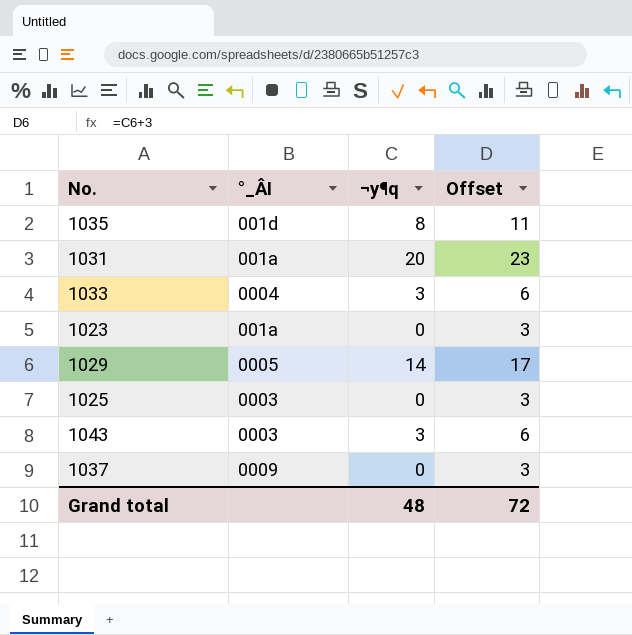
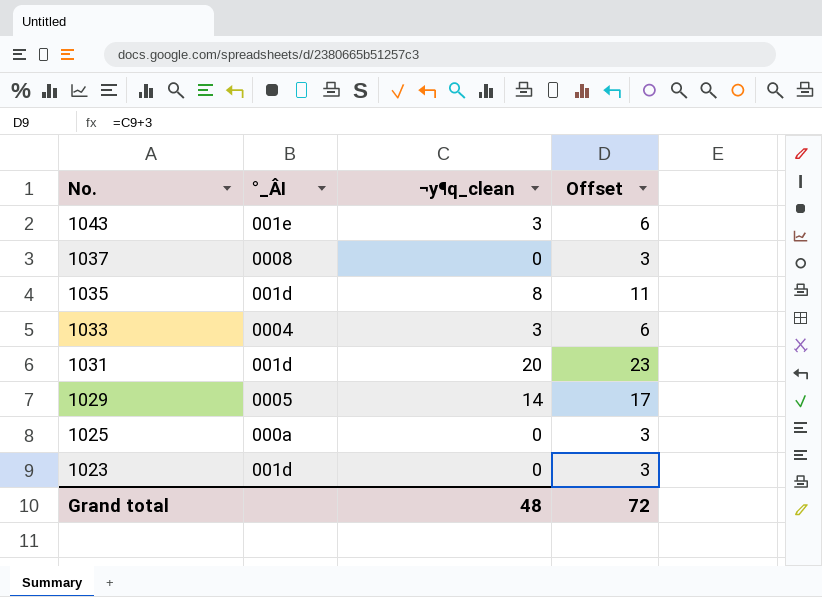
row order: none -> No. descending
column name: ¬y¶q -> ¬y¶q_clean
1043 | °_ÂI: 0003 -> 001e
1037 | °_ÂI: 0009 -> 0008
1031 | °_ÂI: 001a -> 001d
1025 | °_ÂI: 0003 -> 000a
1023 | °_ÂI: 001a -> 001d

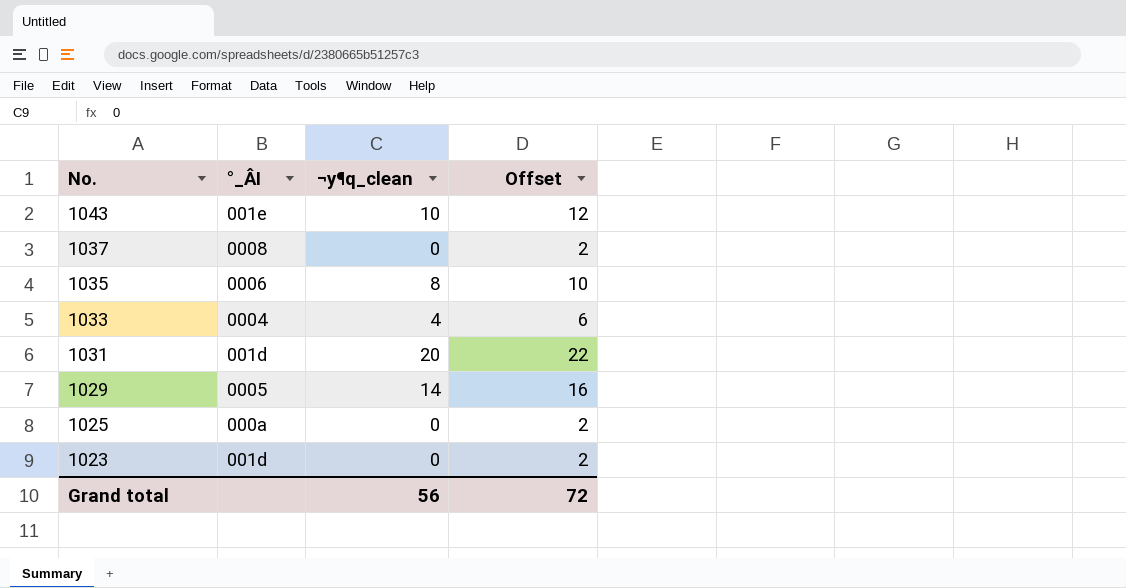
column Offset | formula: [¬y¶q_clean] + 3 -> [¬y¶q_clean] + 2
1043 | ¬y¶q_clean: 3 -> 10
1035 | °_ÂI: 001d -> 0006
1033 | ¬y¶q_clean: 3 -> 4
Grand total | ¬y¶q_clean: 48 -> 56

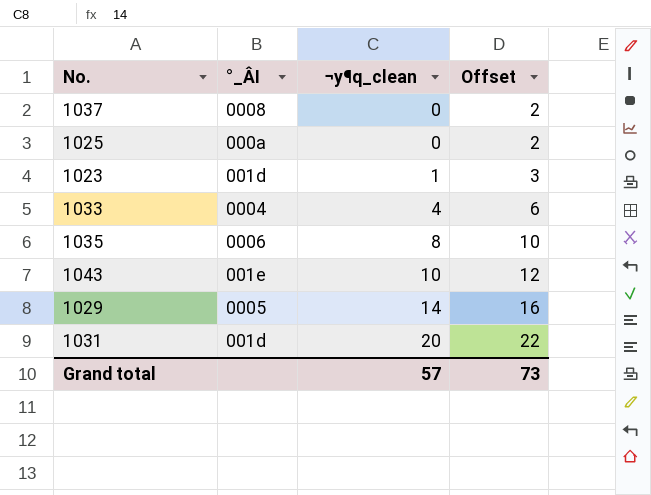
row order: No. descending -> ¬y¶q_clean ascending
1023 | ¬y¶q_clean: 0 -> 1
1023 | Offset: 2 -> 3
Grand total | ¬y¶q_clean: 56 -> 57
Grand total | Offset: 72 -> 73

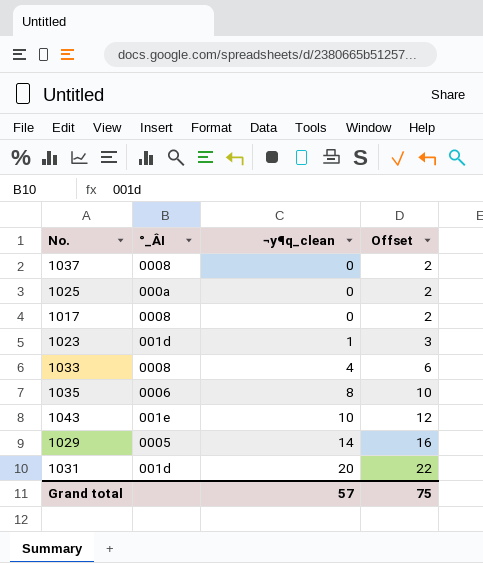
row 1017: none -> 0008 | 0 | 2
1033 | °_ÂI: 0004 -> 0008
Grand total | Offset: 73 -> 75

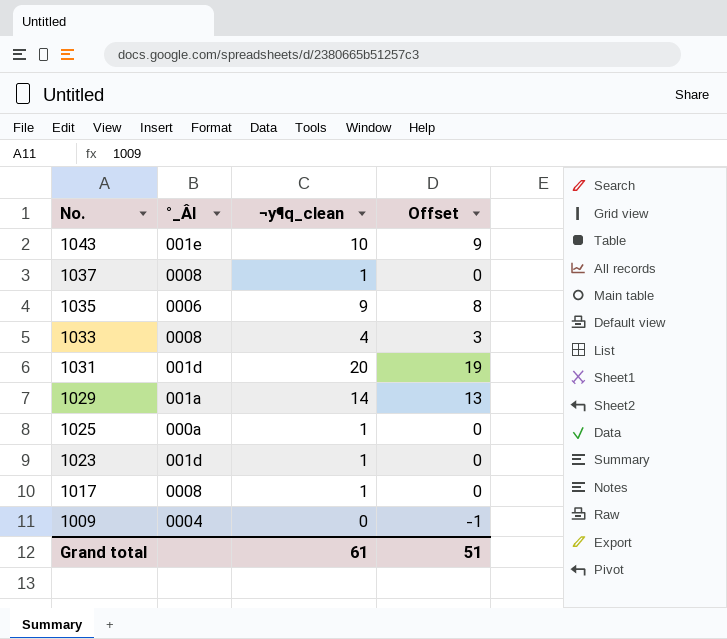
row order: ¬y¶q_clean ascending -> No. descending
column Offset | formula: [¬y¶q_clean] + 2 -> [¬y¶q_clean] - 1
1037 | ¬y¶q_clean: 0 -> 1
1035 | ¬y¶q_clean: 8 -> 9
1029 | °_ÂI: 0005 -> 001a
1025 | ¬y¶q_clean: 0 -> 1
1017 | ¬y¶q_clean: 0 -> 1
row 1009: none -> 0004 | 0 | -1
Grand total | ¬y¶q_clean: 57 -> 61
Grand total | Offset: 75 -> 51

